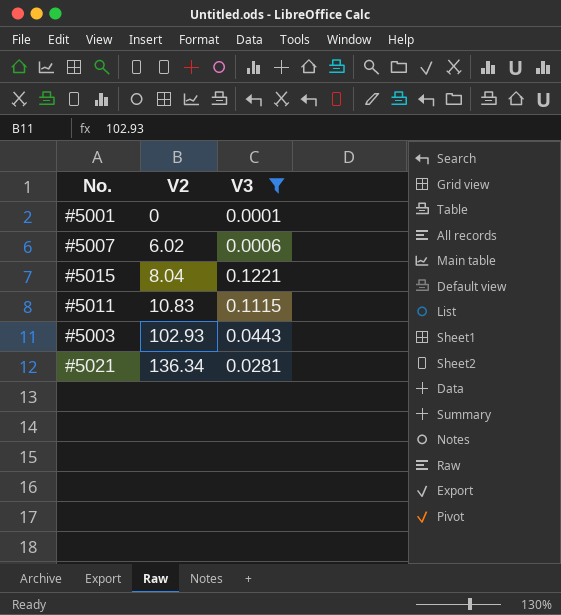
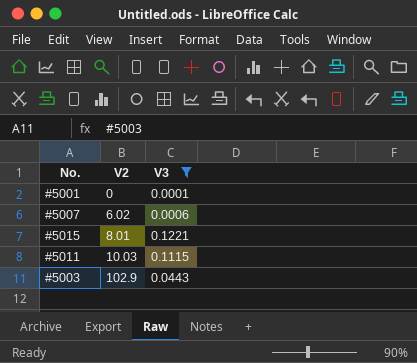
row #5021: 136.34 | 0.0281 -> none
#5015 | V2: 8.04 -> 8.01
#5011 | V2: 10.83 -> 10.03
#5003 | V2: 102.93 -> 102.9

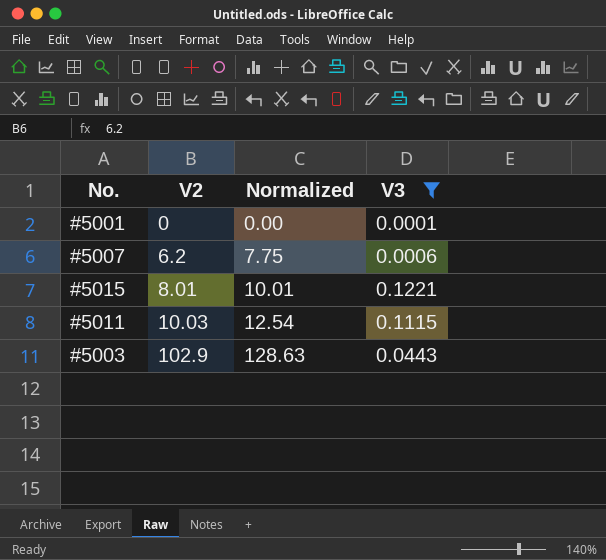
column Normalized | formula: none -> [V2] * 1.25
#5007 | V2: 6.02 -> 6.2

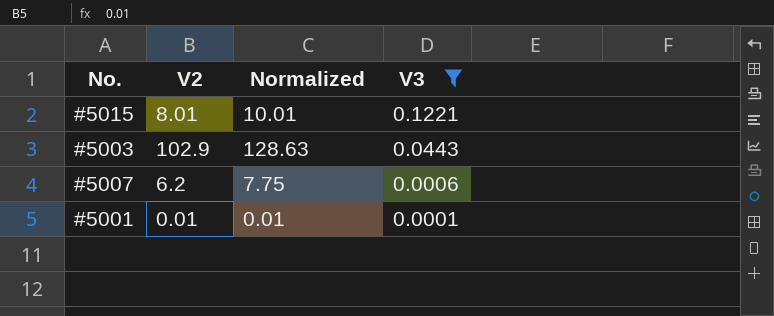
row order: V2 ascending -> V3 descending
row #5011: 10.03 | 12.54 | 0.1115 -> none
#5001 | V2: 0 -> 0.01
#5001 | Normalized: 0.00 -> 0.01

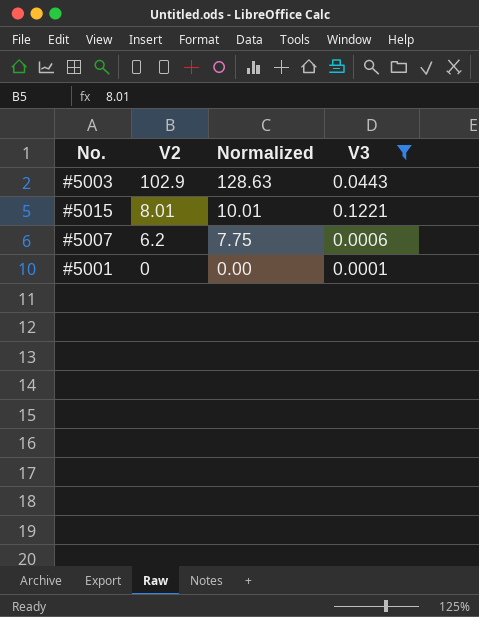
row order: V3 descending -> V2 descending
#5001 | V2: 0.01 -> 0
#5001 | Normalized: 0.01 -> 0.00

